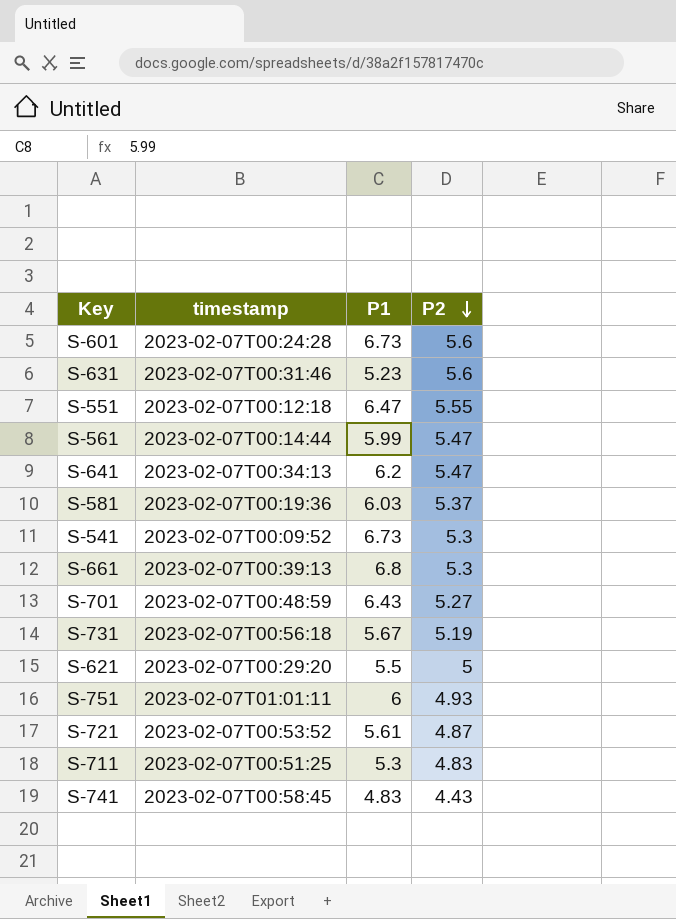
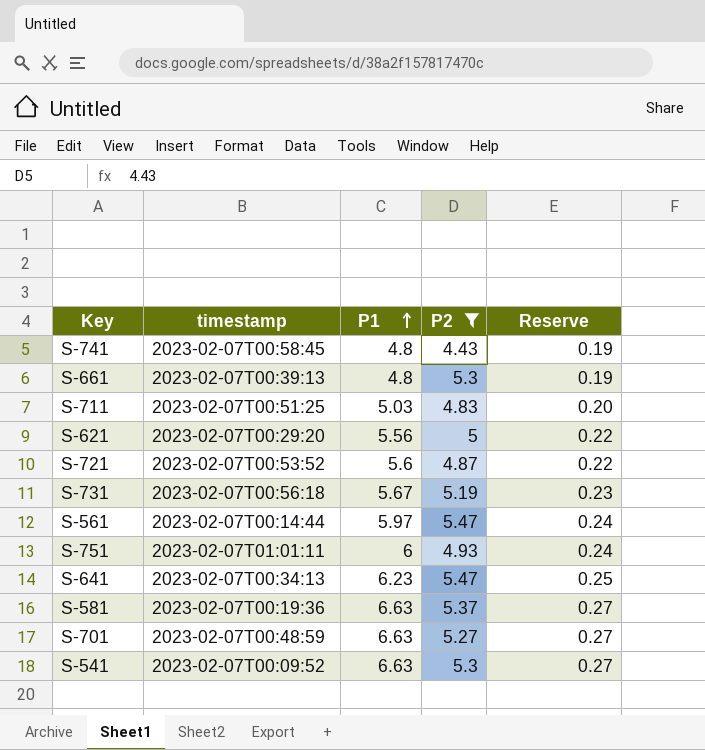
filter: none -> P2 <= 5.47
row order: P2 descending -> P1 ascending
column Reserve | formula: none -> [P1] * 0.04
S-741 | P1: 4.83 -> 4.8
S-661 | P1: 6.8 -> 4.8
S-711 | P1: 5.3 -> 5.03
S-621 | P1: 5.5 -> 5.56
S-721 | P1: 5.61 -> 5.6
S-561 | P1: 5.99 -> 5.97
S-641 | P1: 6.2 -> 6.23
S-581 | P1: 6.03 -> 6.63
S-701 | P1: 6.43 -> 6.63
S-541 | P1: 6.73 -> 6.63

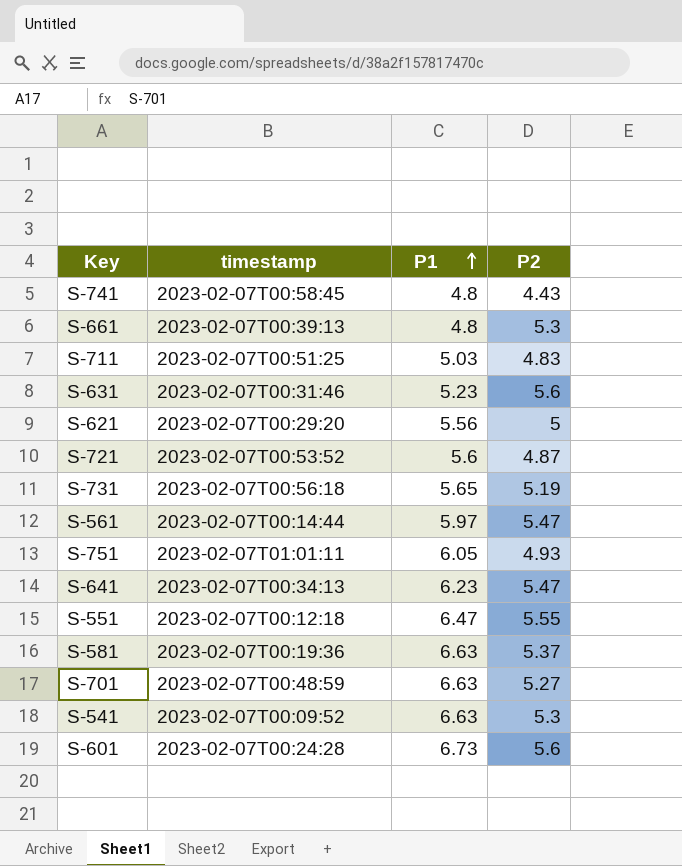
filter: P2 <= 5.47 -> none
column Reserve | formula: [P1] * 0.04 -> none
S-731 | P1: 5.67 -> 5.65
S-751 | P1: 6 -> 6.05

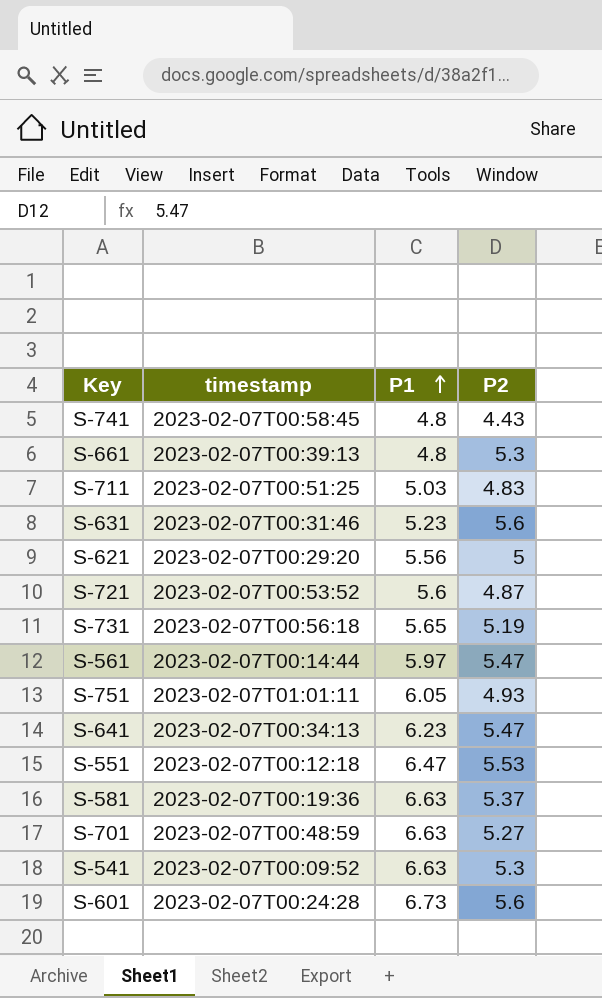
S-551 | P2: 5.55 -> 5.53

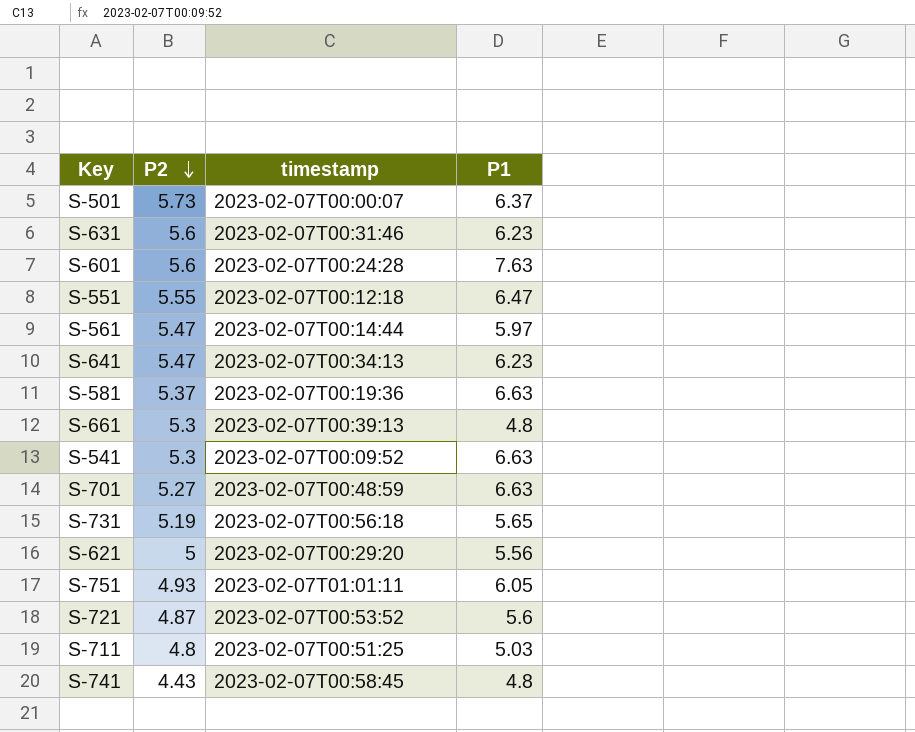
row order: P1 ascending -> P2 descending
column P2 | position: 4 -> 2
row S-501: none -> 5.73 | 2023-02-07T00:00:07 | 6.37
S-631 | P1: 5.23 -> 6.23
S-601 | P1: 6.73 -> 7.63
S-551 | P2: 5.53 -> 5.55
S-711 | P2: 4.83 -> 4.8

